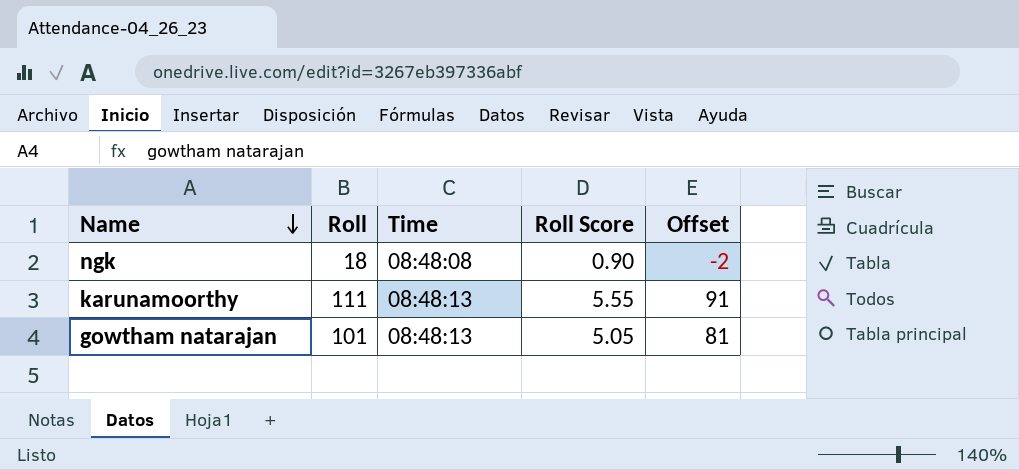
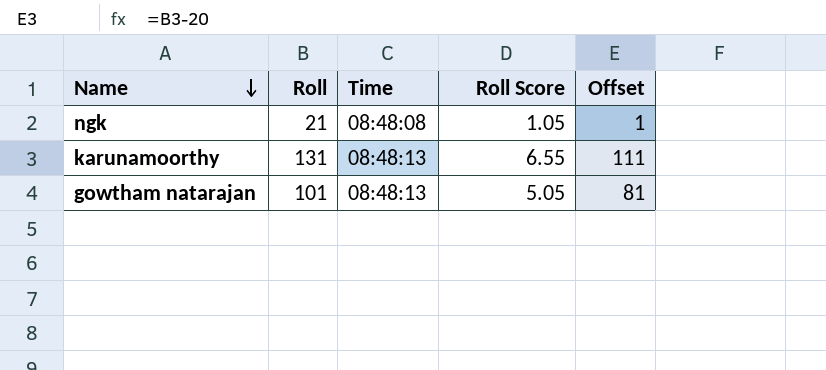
ngk | Roll: 18 -> 21
ngk | Roll Score: 0.90 -> 1.05
ngk | Offset: -2 -> 1
karunamoorthy | Roll: 111 -> 131
karunamoorthy | Roll Score: 5.55 -> 6.55
karunamoorthy | Offset: 91 -> 111

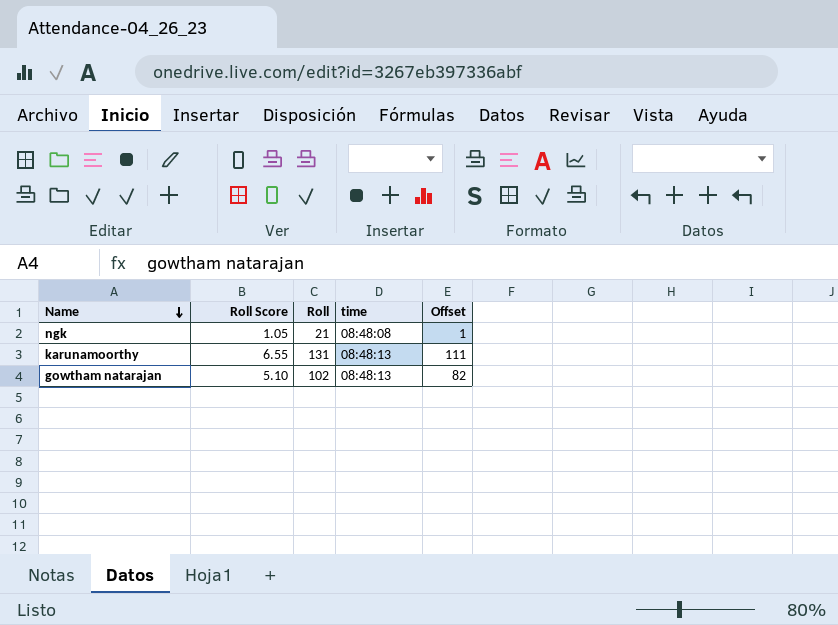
column Roll Score | position: 4 -> 2
column name: Time -> time
gowtham natarajan | Roll Score: 5.05 -> 5.10
gowtham natarajan | Roll: 101 -> 102
gowtham natarajan | Offset: 81 -> 82

